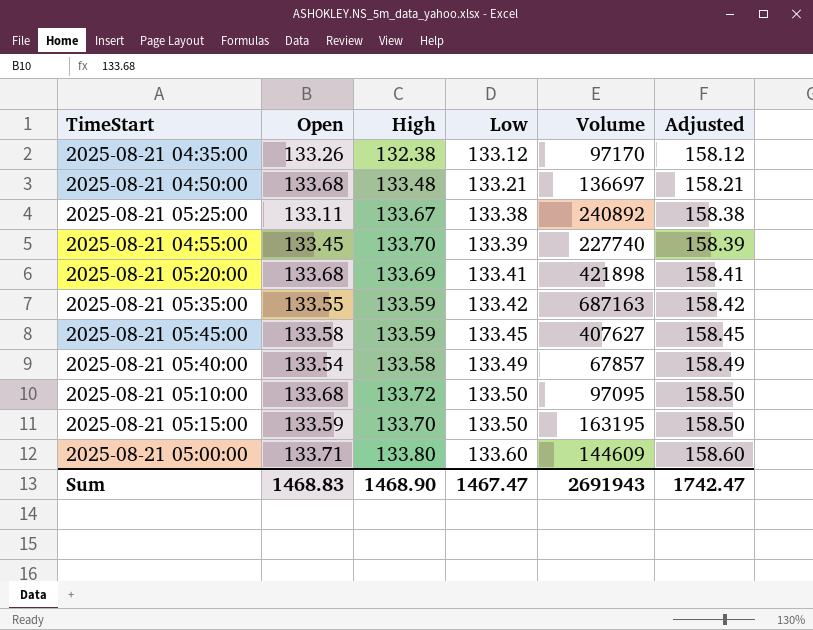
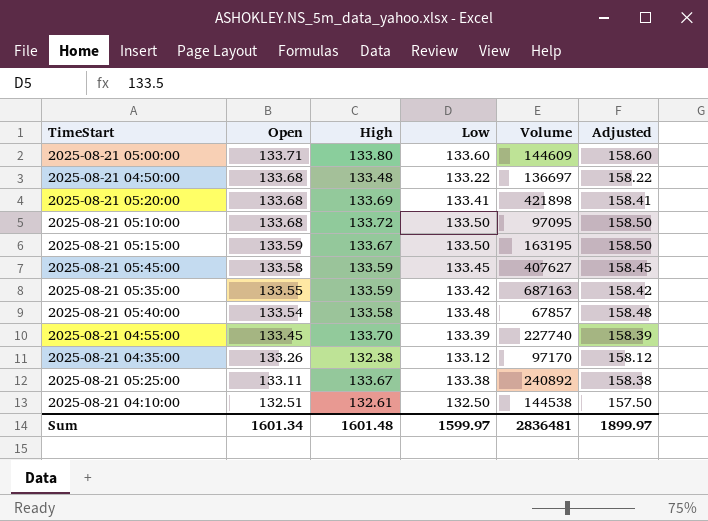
row order: Low ascending -> Open descending
2025-08-21 04:50:00 | Low: 133.21 -> 133.22
2025-08-21 04:50:00 | Adjusted: 158.21 -> 158.22
2025-08-21 05:15:00 | High: 133.70 -> 133.67
2025-08-21 05:40:00 | Low: 133.49 -> 133.48
2025-08-21 05:40:00 | Adjusted: 158.49 -> 158.48
row 2025-08-21 04:10:00: none -> 132.51 | 132.61 | 132.50 | 144538 | 157.50
Sum | Open: 1468.83 -> 1601.34
Sum | High: 1468.90 -> 1601.48
Sum | Low: 1467.47 -> 1599.97
Sum | Volume: 2691943 -> 2836481
Sum | Adjusted: 1742.47 -> 1899.97

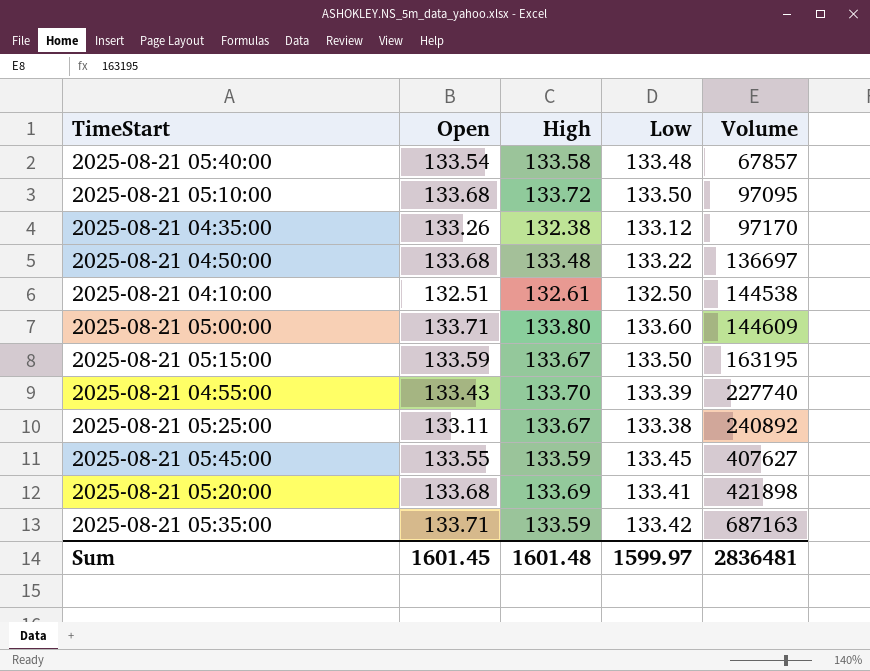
row order: Open descending -> Volume ascending
column Adjusted | formula: [Low] + 25 -> none
2025-08-21 04:55:00 | Open: 133.45 -> 133.43
2025-08-21 05:45:00 | Open: 133.58 -> 133.55
2025-08-21 05:35:00 | Open: 133.55 -> 133.71
Sum | Open: 1601.34 -> 1601.45

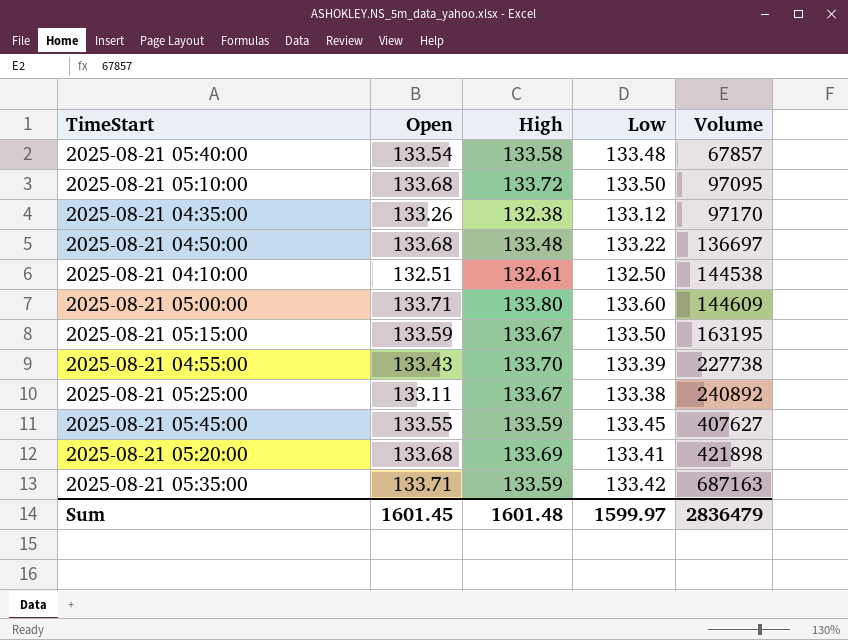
2025-08-21 04:55:00 | Volume: 227740 -> 227738
Sum | Volume: 2836481 -> 2836479

